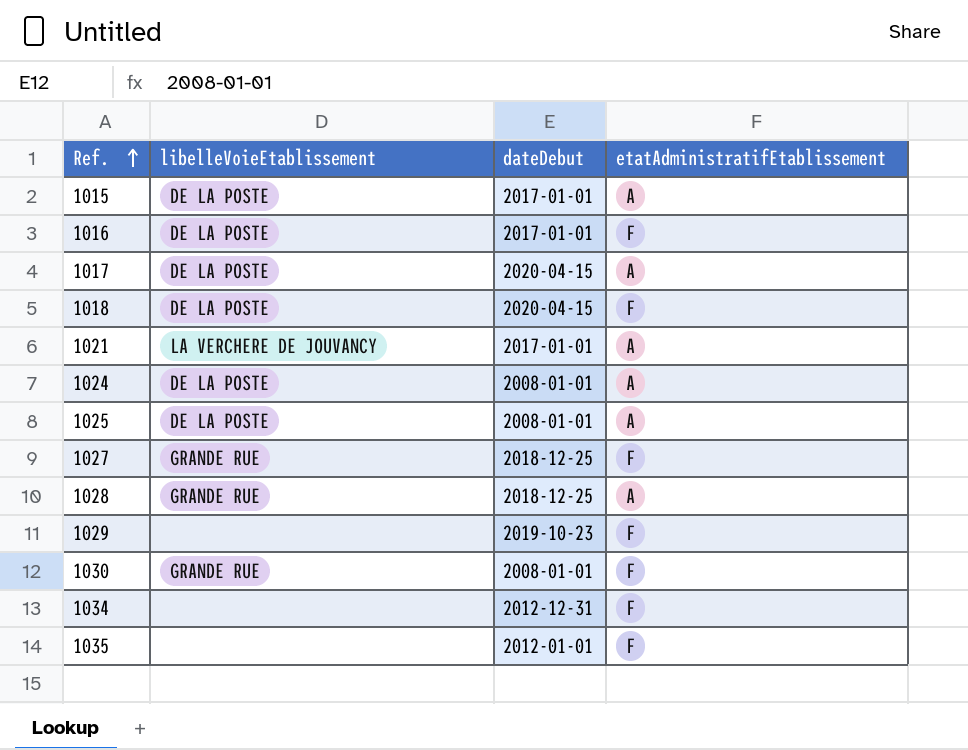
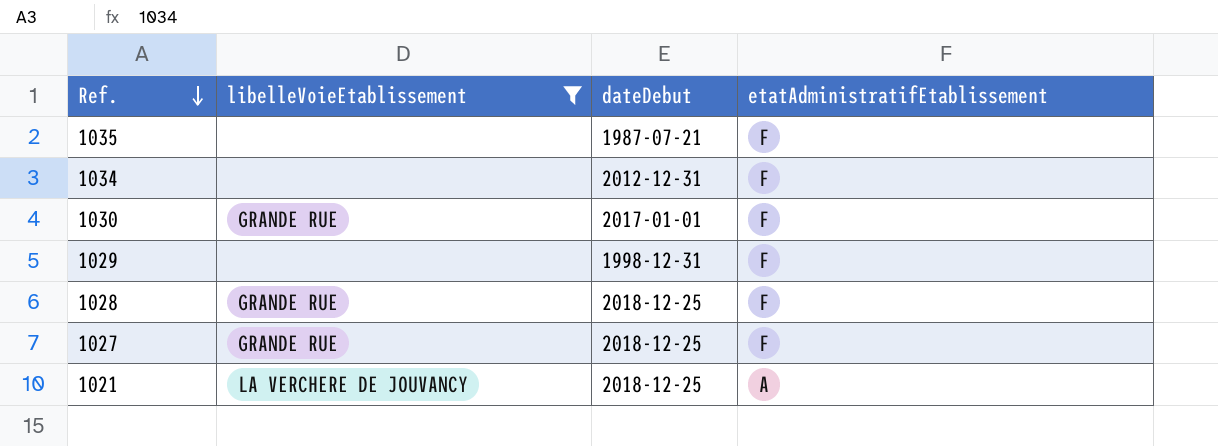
filter: none -> libelleVoieEtablissement != DE LA POSTE
row order: Ref. ascending -> Ref. descending
1035 | dateDebut: 2012-01-01 -> 1987-07-21
1030 | dateDebut: 2008-01-01 -> 2017-01-01
1029 | dateDebut: 2019-10-23 -> 1998-12-31
1028 | etatAdministratifEtablissement: A -> F
1021 | dateDebut: 2017-01-01 -> 2018-12-25

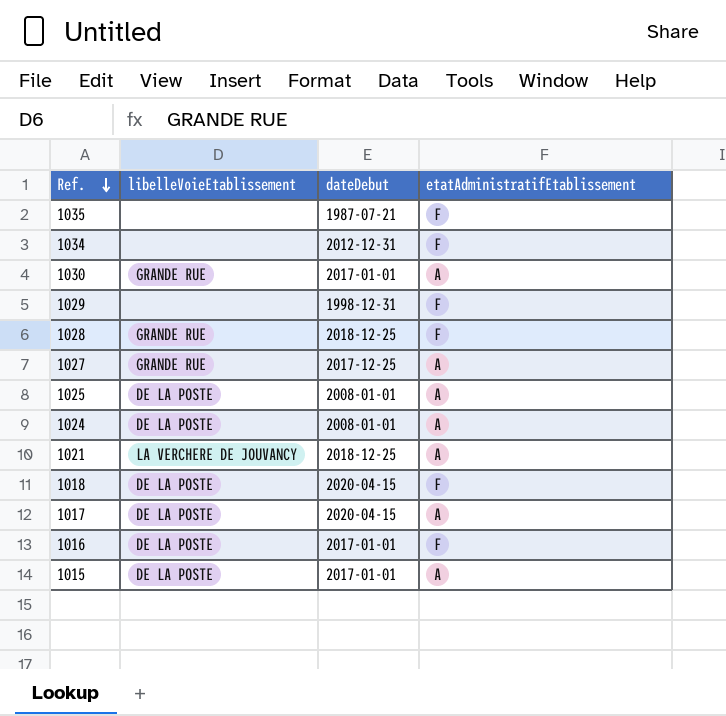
filter: libelleVoieEtablissement != DE LA POSTE -> none
1030 | etatAdministratifEtablissement: F -> A
1027 | dateDebut: 2018-12-25 -> 2017-12-25
1027 | etatAdministratifEtablissement: F -> A

